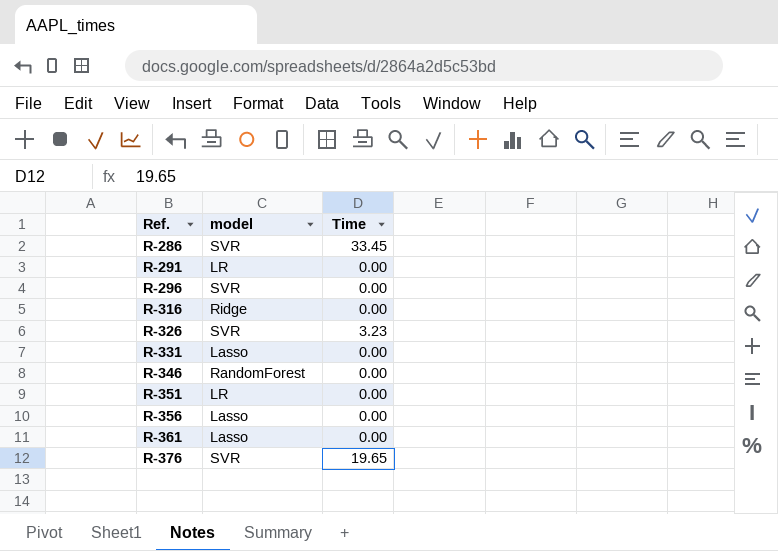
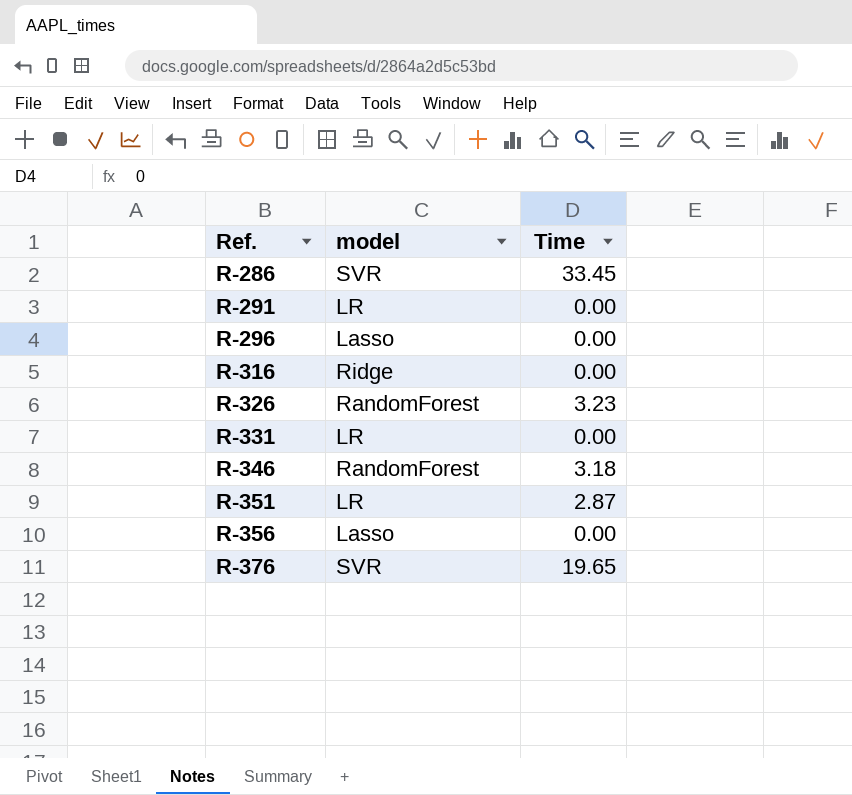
row R-361: Lasso | 0.00 -> none
R-296 | model: SVR -> Lasso
R-326 | model: SVR -> RandomForest
R-331 | model: Lasso -> LR
R-346 | Time: 0.00 -> 3.18
R-351 | Time: 0.00 -> 2.87

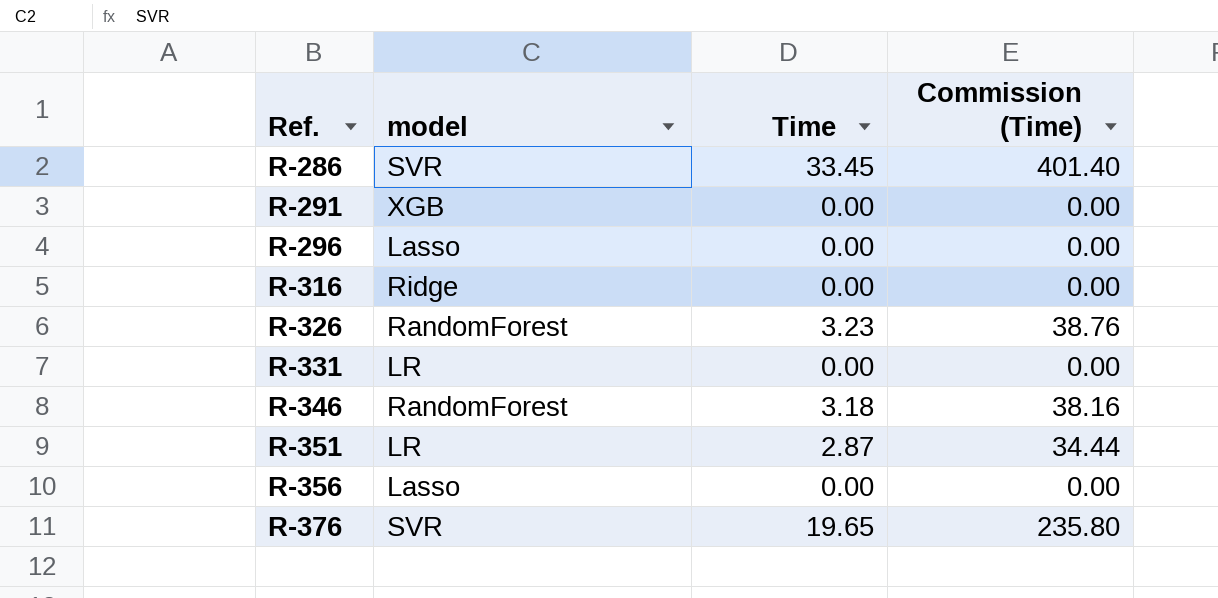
column Commission (Time) | formula: none -> [Time] * 12
R-291 | model: LR -> XGB

